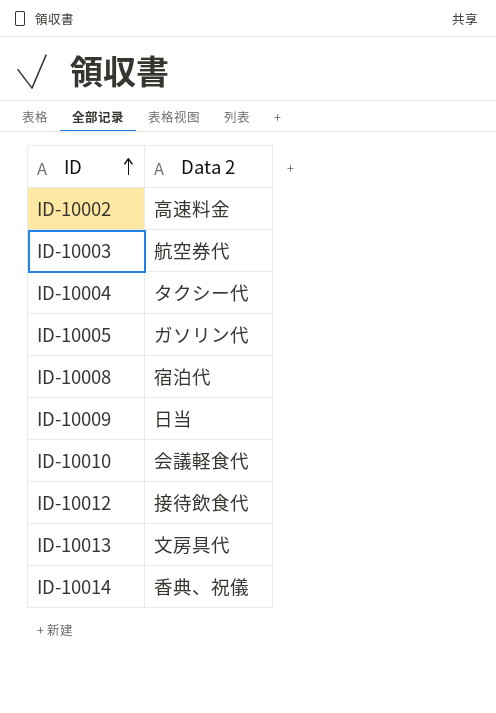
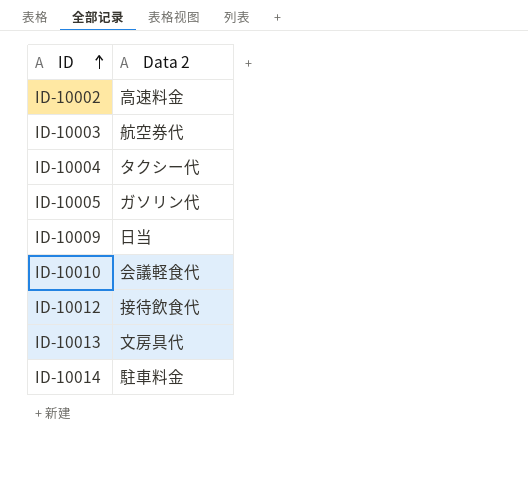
row ID-10008: 宿泊代 -> none
ID-10014 | Data 2: 香典、祝儀 -> 駐車料金

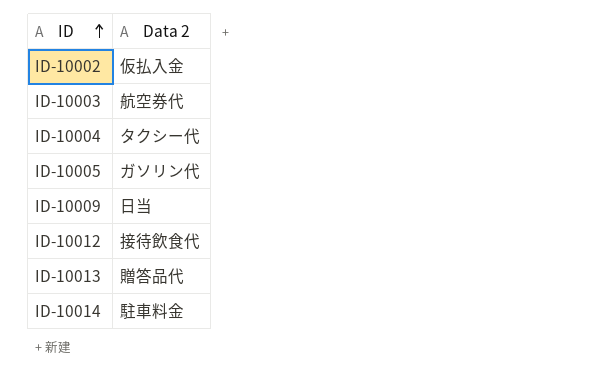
row ID-10010: 会議軽食代 -> none
ID-10002 | Data 2: 高速料金 -> 仮払入金
ID-10013 | Data 2: 文房具代 -> 贈答品代

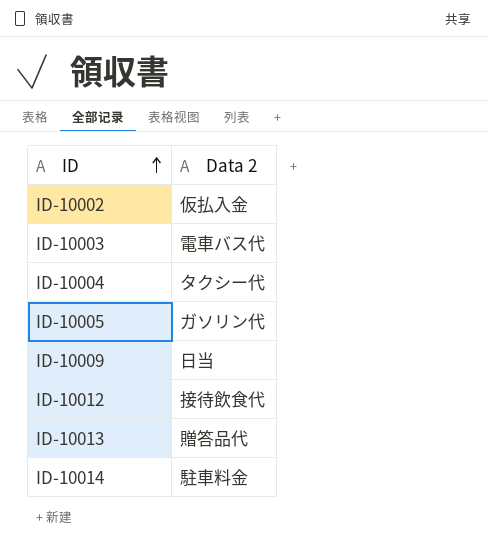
ID-10003 | Data 2: 航空券代 -> 電車バス代

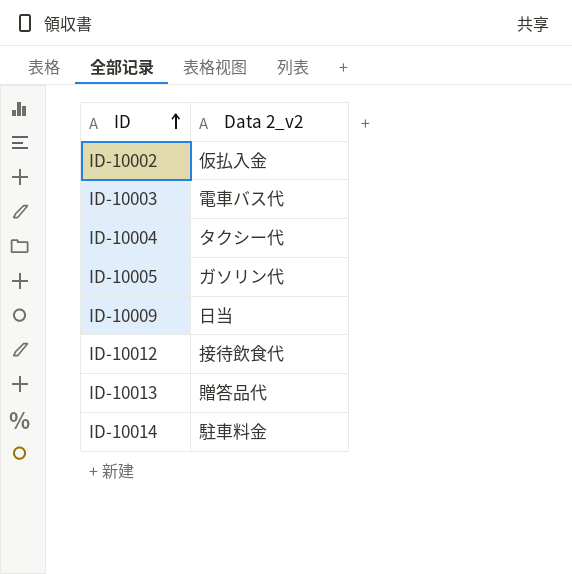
column name: Data 2 -> Data 2_v2

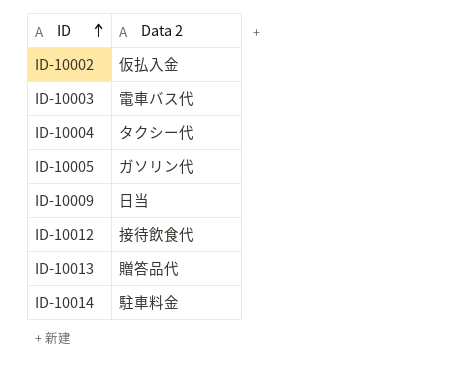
column name: Data 2_v2 -> Data 2

